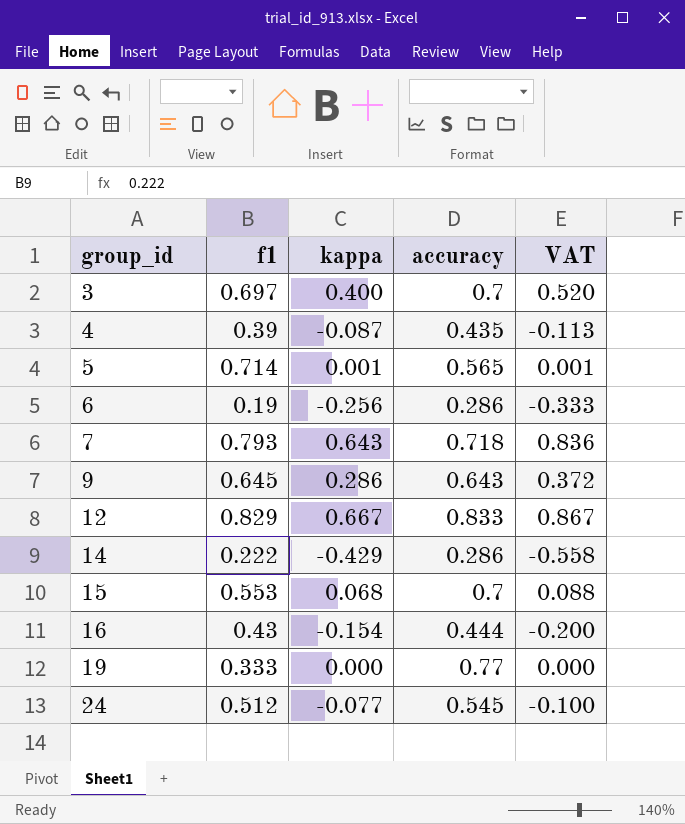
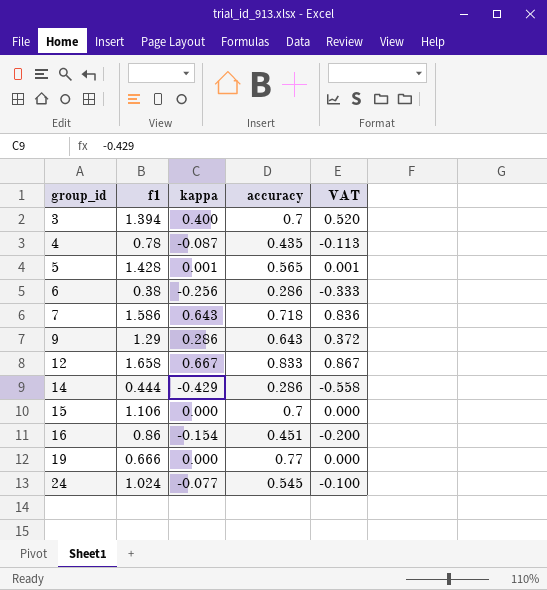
3 | f1: 0.697 -> 1.394
4 | f1: 0.39 -> 0.78
5 | f1: 0.714 -> 1.428
6 | f1: 0.19 -> 0.38
7 | f1: 0.793 -> 1.586
9 | f1: 0.645 -> 1.29
12 | f1: 0.829 -> 1.658
14 | f1: 0.222 -> 0.444
15 | f1: 0.553 -> 1.106
15 | kappa: 0.068 -> 0.000
15 | VAT: 0.088 -> 0.000
16 | f1: 0.43 -> 0.86
16 | accuracy: 0.444 -> 0.451
19 | f1: 0.333 -> 0.666
24 | f1: 0.512 -> 1.024

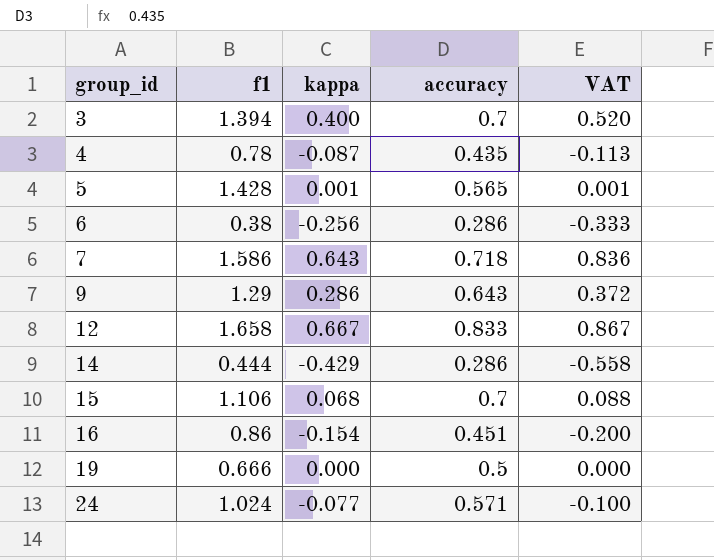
15 | kappa: 0.000 -> 0.068
15 | VAT: 0.000 -> 0.088
19 | accuracy: 0.77 -> 0.5
24 | accuracy: 0.545 -> 0.571

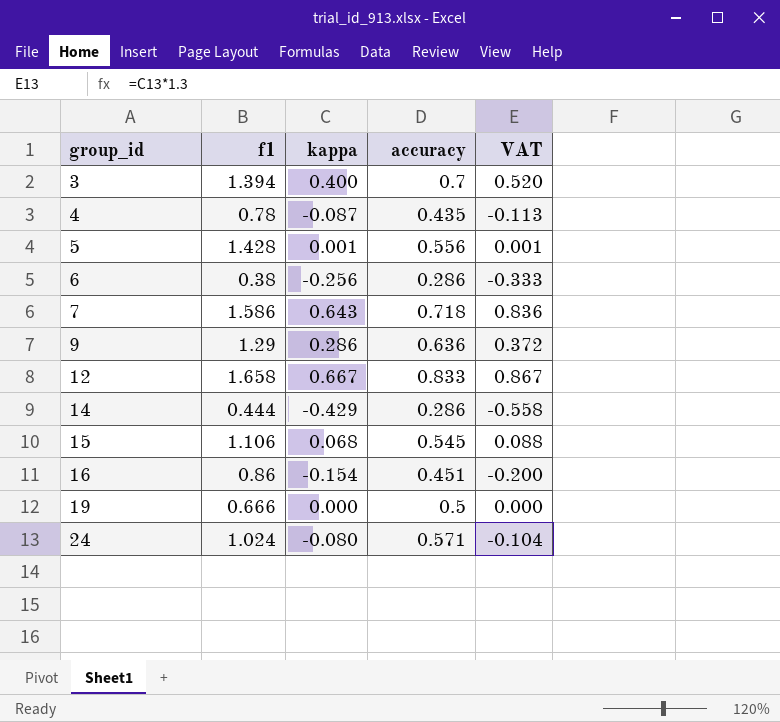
5 | accuracy: 0.565 -> 0.556
9 | accuracy: 0.643 -> 0.636
15 | accuracy: 0.7 -> 0.545
24 | kappa: -0.077 -> -0.080
24 | VAT: -0.100 -> -0.104

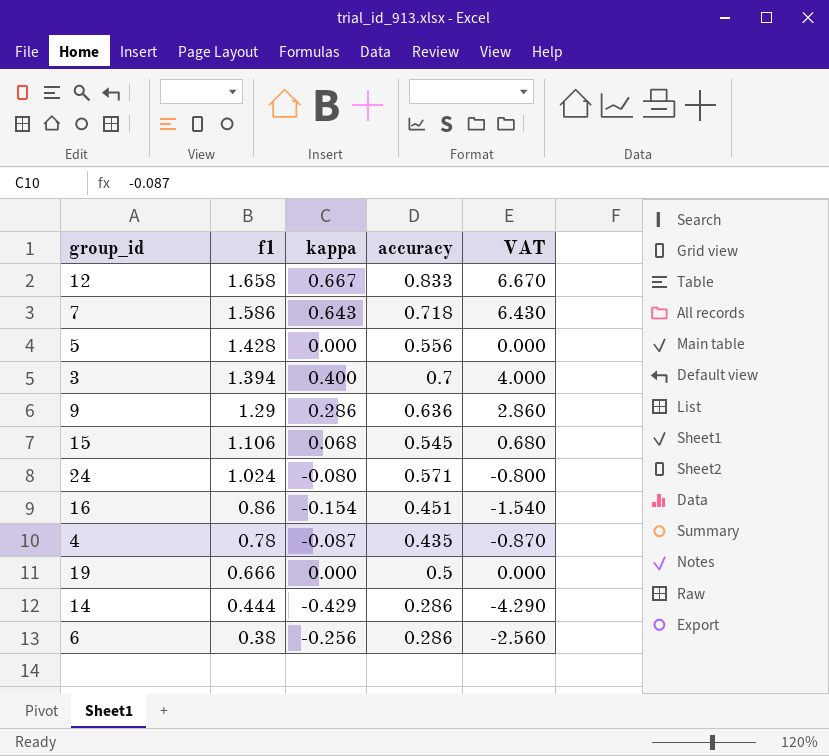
row order: group_id ascending -> f1 descending
column VAT | formula: [kappa] * 1.3 -> [kappa] * 10
5 | kappa: 0.001 -> 0.000

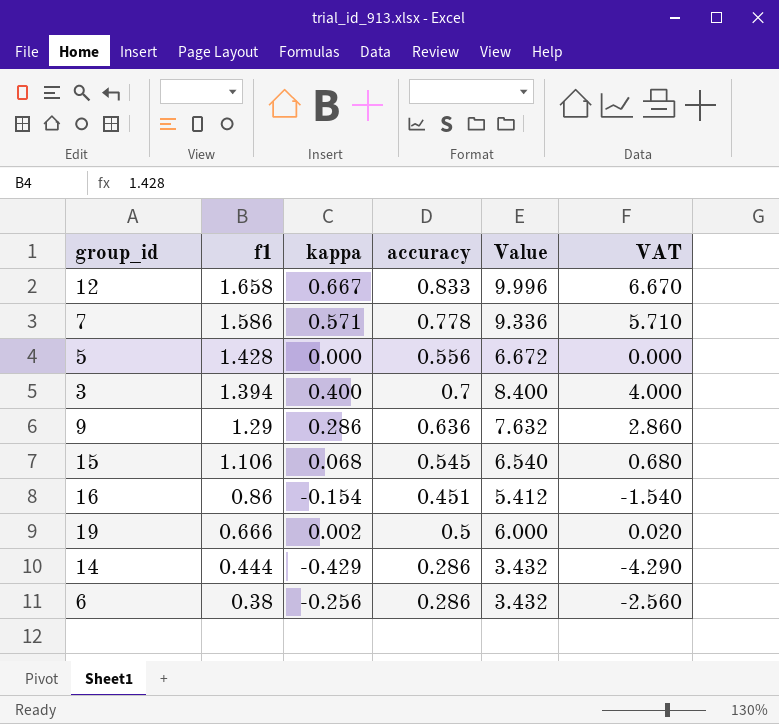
column Value | formula: none -> [accuracy] * 12
row 24: 1.024 | -0.080 | 0.571 | -0.800 -> none
row 4: 0.78 | -0.087 | 0.435 | -0.870 -> none
7 | kappa: 0.643 -> 0.571
7 | accuracy: 0.718 -> 0.778
7 | VAT: 6.430 -> 5.710
19 | kappa: 0.000 -> 0.002
19 | VAT: 0.000 -> 0.020

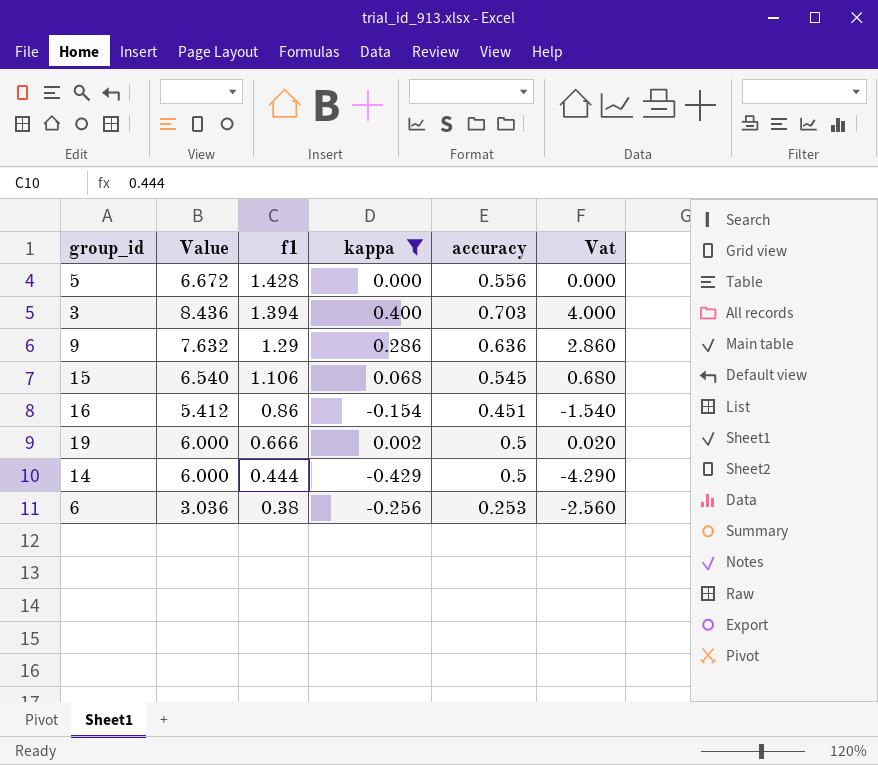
filter: none -> kappa <= 0.400
column Value | position: 5 -> 2
column name: VAT -> Vat
3 | Value: 8.400 -> 8.436
3 | accuracy: 0.7 -> 0.703
14 | Value: 3.432 -> 6.000
14 | accuracy: 0.286 -> 0.5
6 | Value: 3.432 -> 3.036
6 | accuracy: 0.286 -> 0.253

